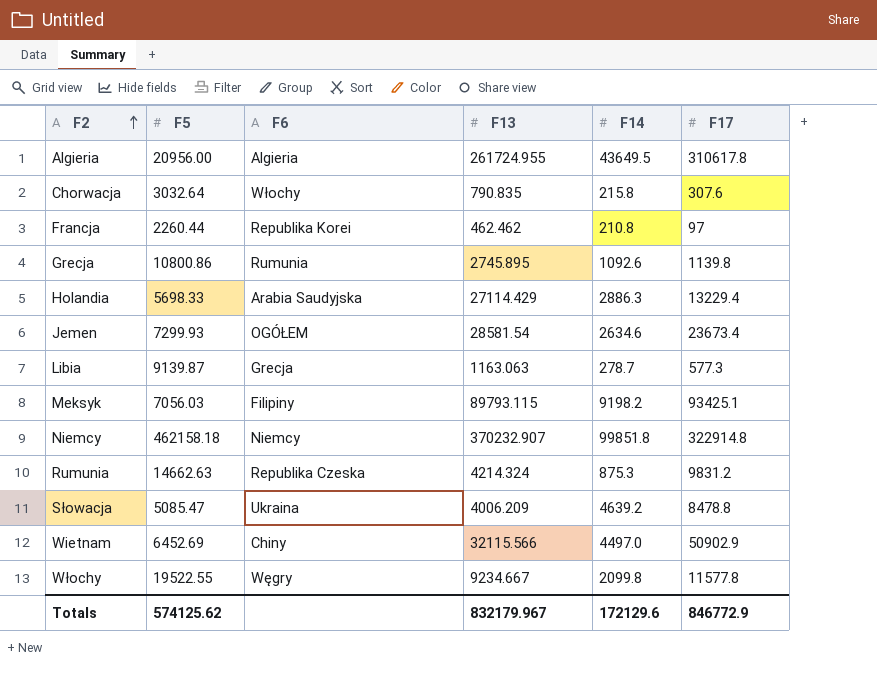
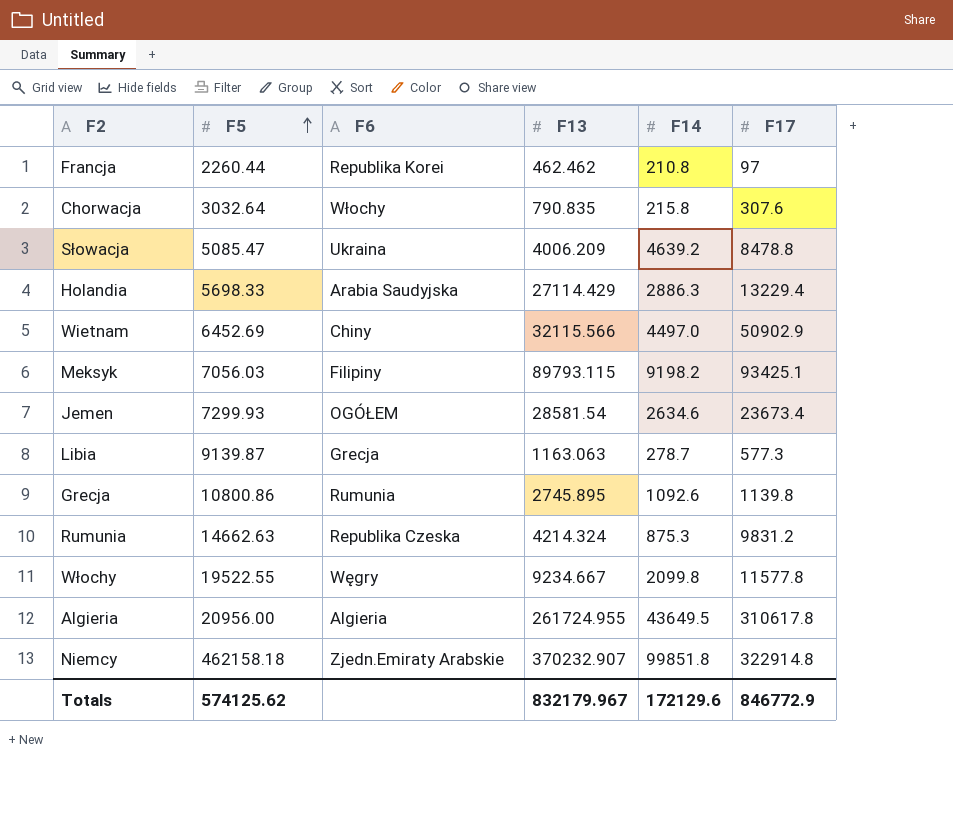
row order: F2 ascending -> F5 ascending
Niemcy | F6: Niemcy -> Zjedn.Emiraty Arabskie

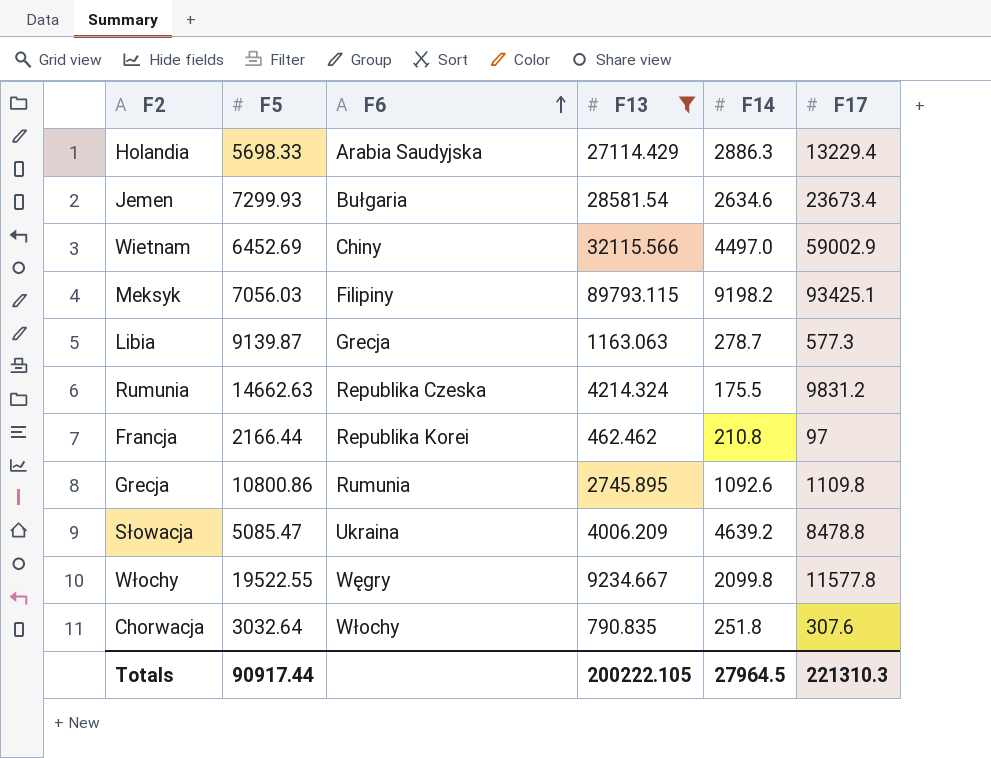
filter: none -> F13 <= 89793.115
row order: F5 ascending -> F6 ascending
Jemen | F6: OGÓŁEM -> Bułgaria
Wietnam | F17: 50902.9 -> 59002.9
Rumunia | F14: 875.3 -> 175.5
Francja | F5: 2260.44 -> 2166.44
Grecja | F17: 1139.8 -> 1109.8
Chorwacja | F14: 215.8 -> 251.8
Totals | F5: 574125.62 -> 90917.44
Totals | F13: 832179.967 -> 200222.105
Totals | F14: 172129.6 -> 27964.5
Totals | F17: 846772.9 -> 221310.3

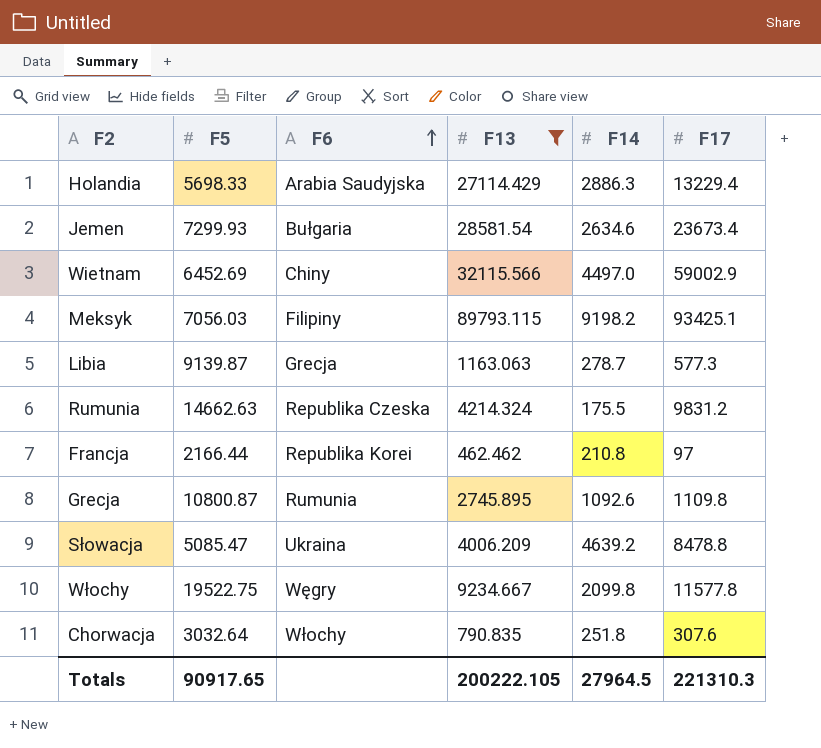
Grecja | F5: 10800.86 -> 10800.87
Włochy | F5: 19522.55 -> 19522.75
Totals | F5: 90917.44 -> 90917.65

